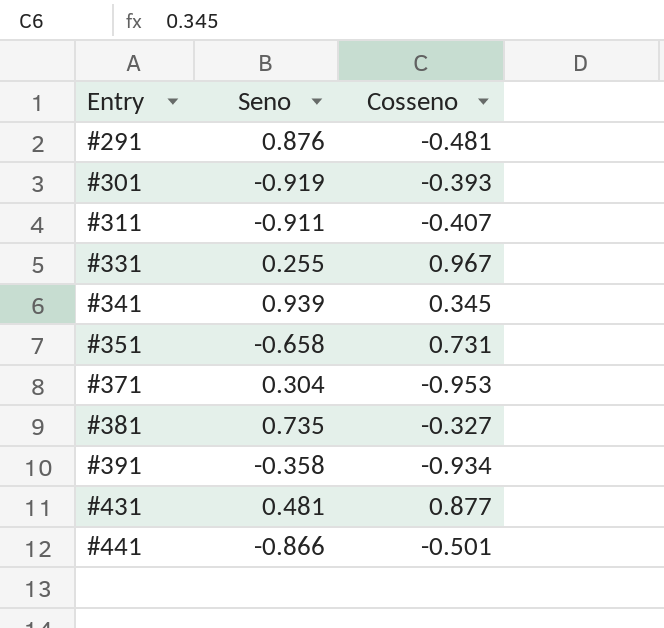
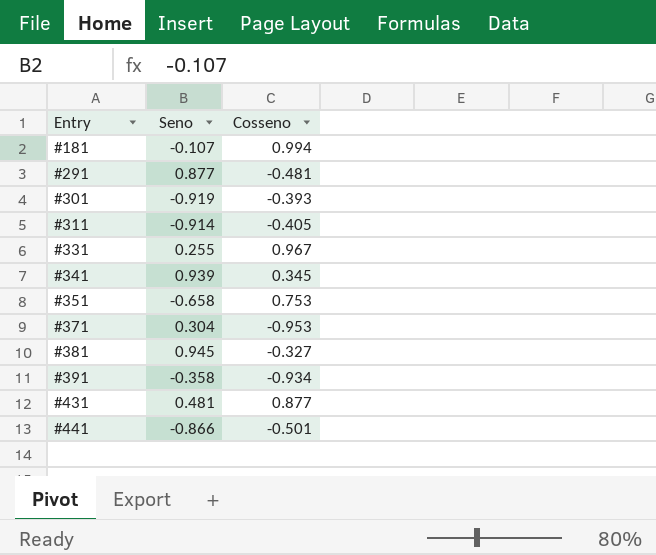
row #181: none -> -0.107 | 0.994
#291 | Seno: 0.876 -> 0.877
#311 | Seno: -0.911 -> -0.914
#311 | Cosseno: -0.407 -> -0.405
#351 | Cosseno: 0.731 -> 0.753
#381 | Seno: 0.735 -> 0.945

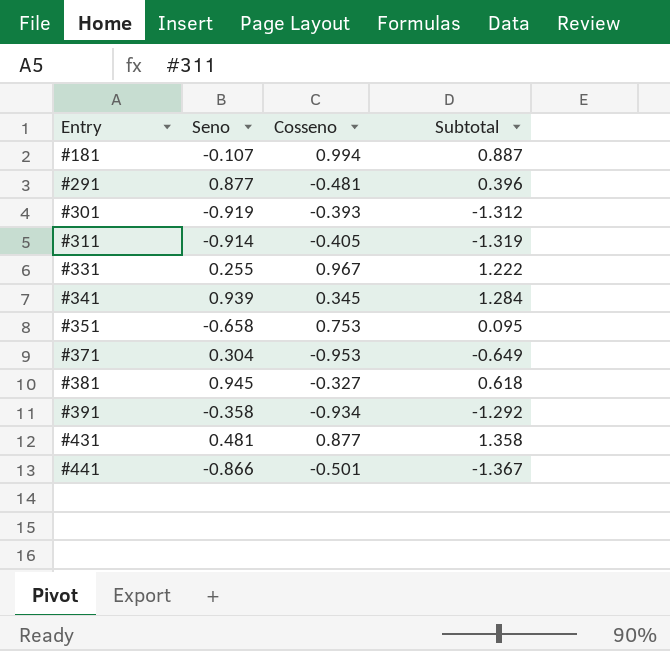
column Subtotal | formula: none -> [Seno] + [Cosseno]

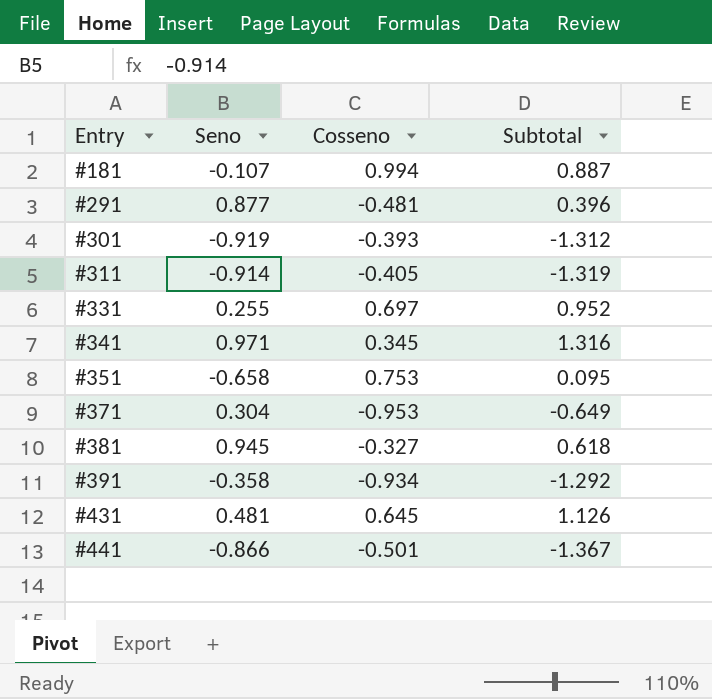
#331 | Cosseno: 0.967 -> 0.697
#331 | Subtotal: 1.222 -> 0.952
#341 | Seno: 0.939 -> 0.971
#341 | Subtotal: 1.284 -> 1.316
#431 | Cosseno: 0.877 -> 0.645
#431 | Subtotal: 1.358 -> 1.126

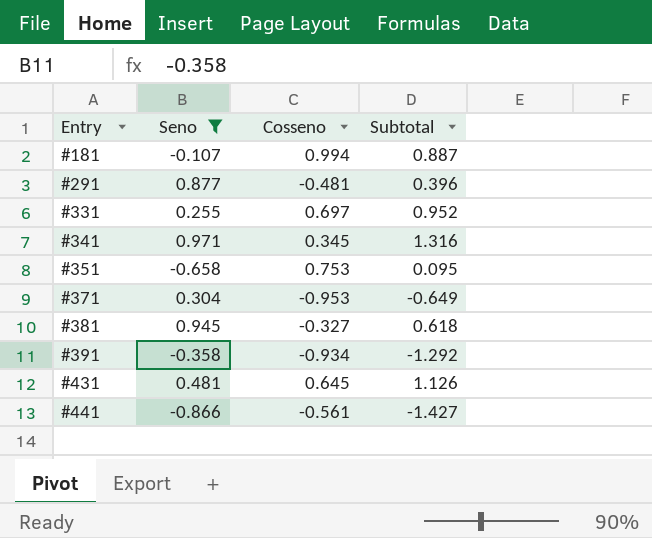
filter: none -> Seno >= -0.866
#441 | Cosseno: -0.501 -> -0.561
#441 | Subtotal: -1.367 -> -1.427

